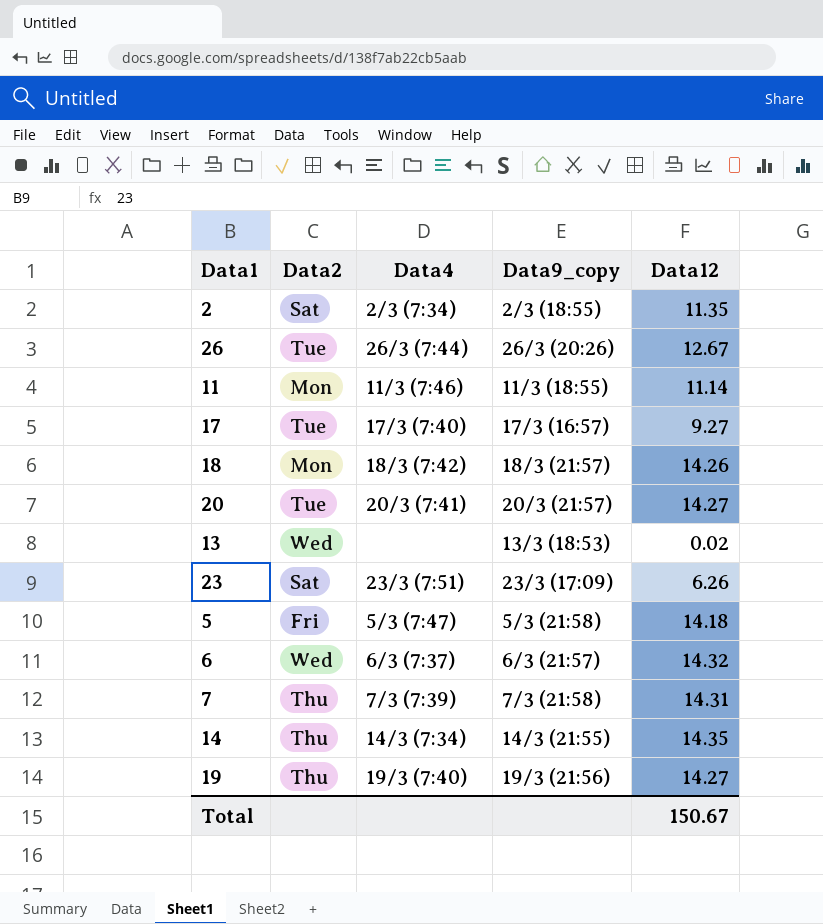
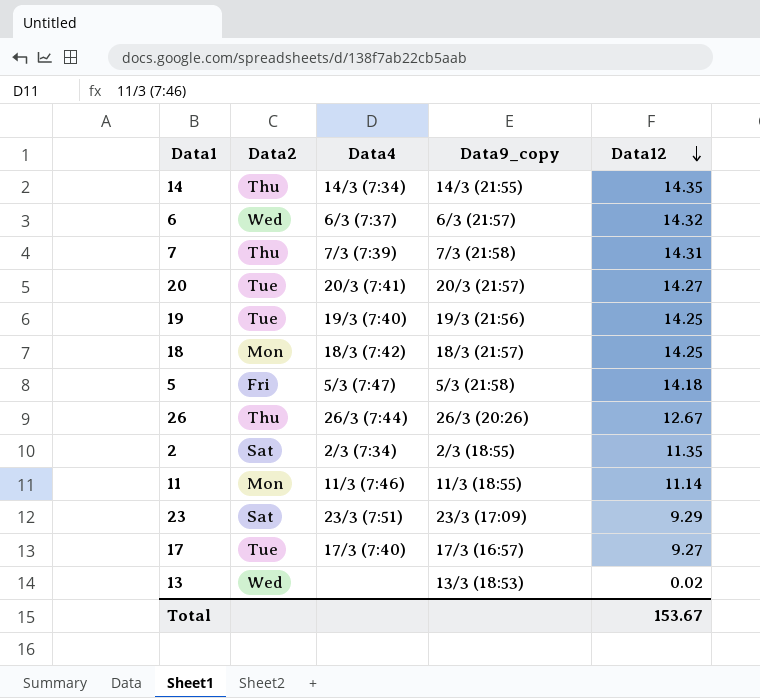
row order: none -> Data12 descending
19 | Data2: Thu -> Tue
19 | Data12: 14.27 -> 14.25
18 | Data12: 14.26 -> 14.25
26 | Data2: Tue -> Thu
23 | Data12: 6.26 -> 9.29
Total | Data12: 150.67 -> 153.67

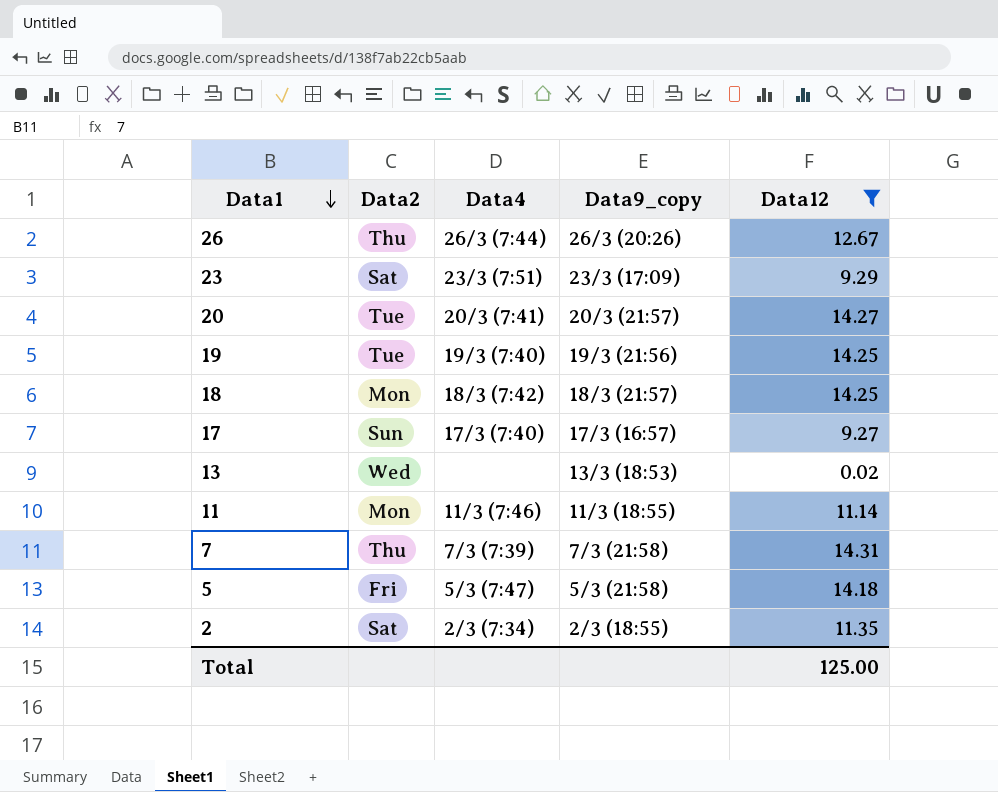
filter: none -> Data12 <= 14.31
row order: Data12 descending -> Data1 descending
17 | Data2: Tue -> Sun
Total | Data12: 153.67 -> 125.00

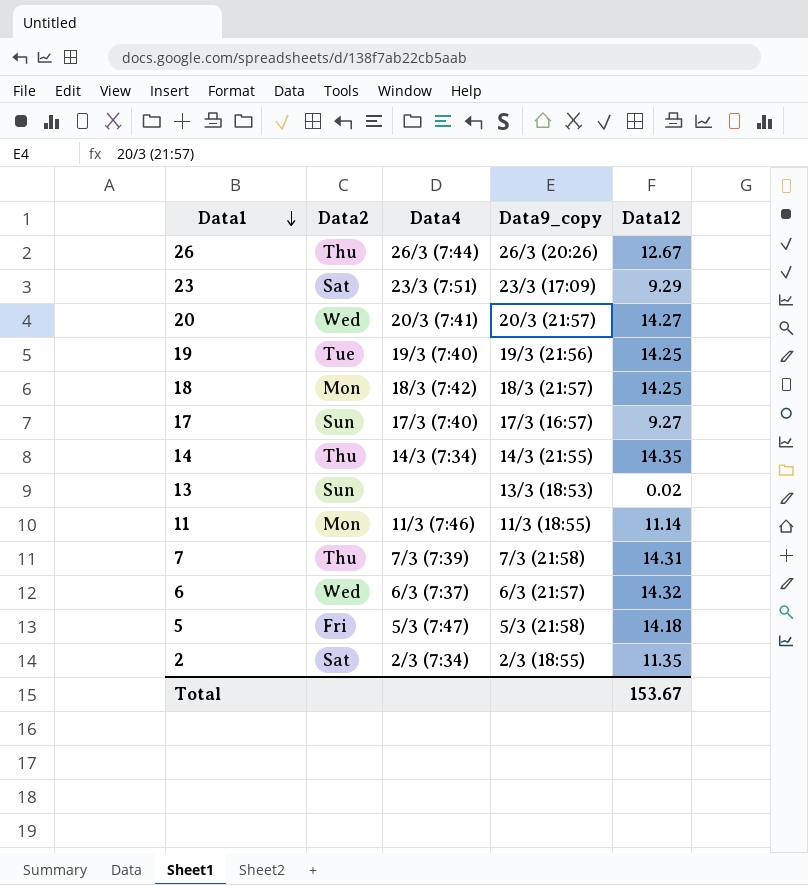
filter: Data12 <= 14.31 -> none
20 | Data2: Tue -> Wed
13 | Data2: Wed -> Sun
Total | Data12: 125.00 -> 153.67

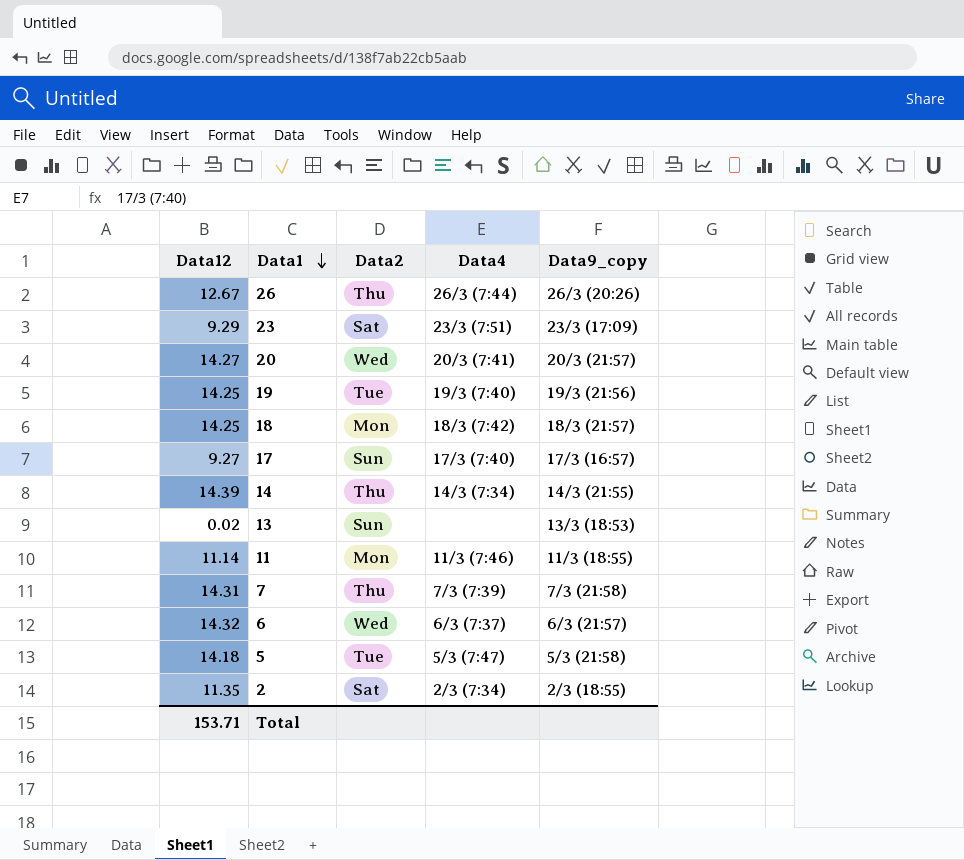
column Data12 | position: 5 -> 1
14 | Data12: 14.35 -> 14.39
5 | Data2: Fri -> Tue
Total | Data12: 153.67 -> 153.71

